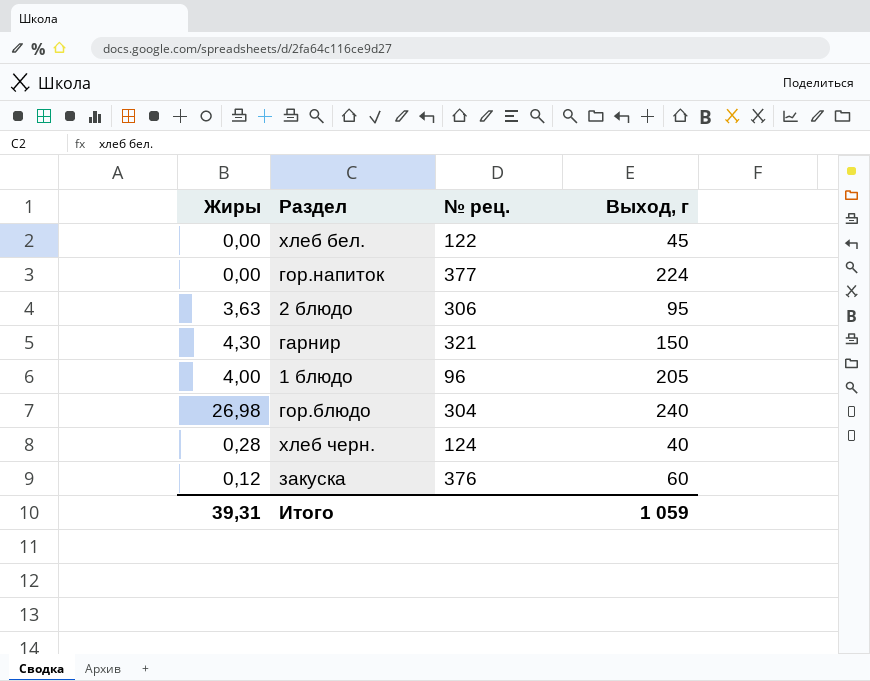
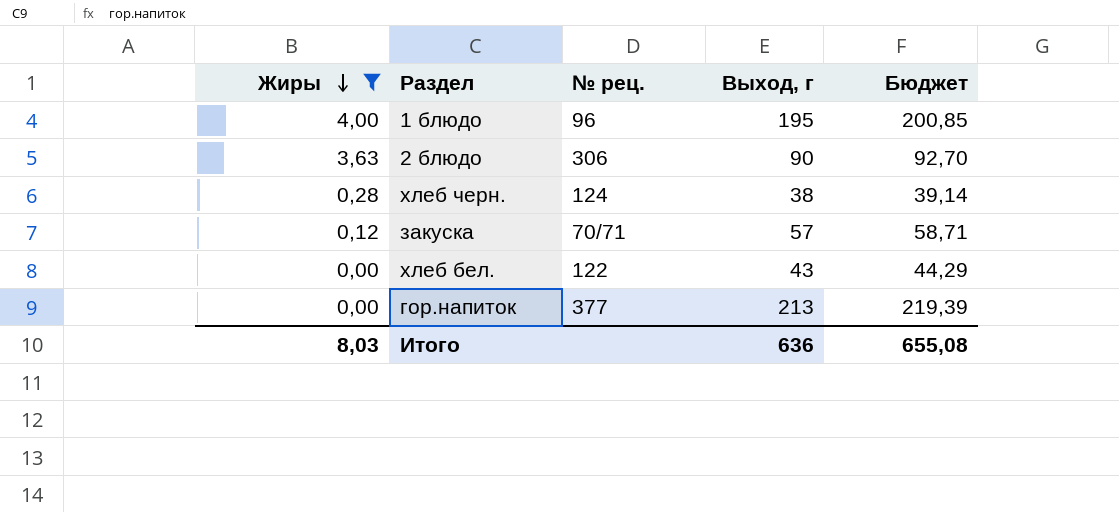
filter: none -> Жиры <= 4,00
row order: none -> Жиры descending
column Бюджет | formula: none -> [Выход, г] * 1,03
1 блюдо | Выход, г: 205 -> 195
2 блюдо | Выход, г: 95 -> 90
хлеб черн. | Выход, г: 40 -> 38
закуска | № рец.: 376 -> 70/71
закуска | Выход, г: 60 -> 57
хлеб бел. | Выход, г: 45 -> 43
гор.напиток | Выход, г: 224 -> 213
Итого | Жиры: 39,31 -> 8,03
Итого | Выход, г: 1 059 -> 636

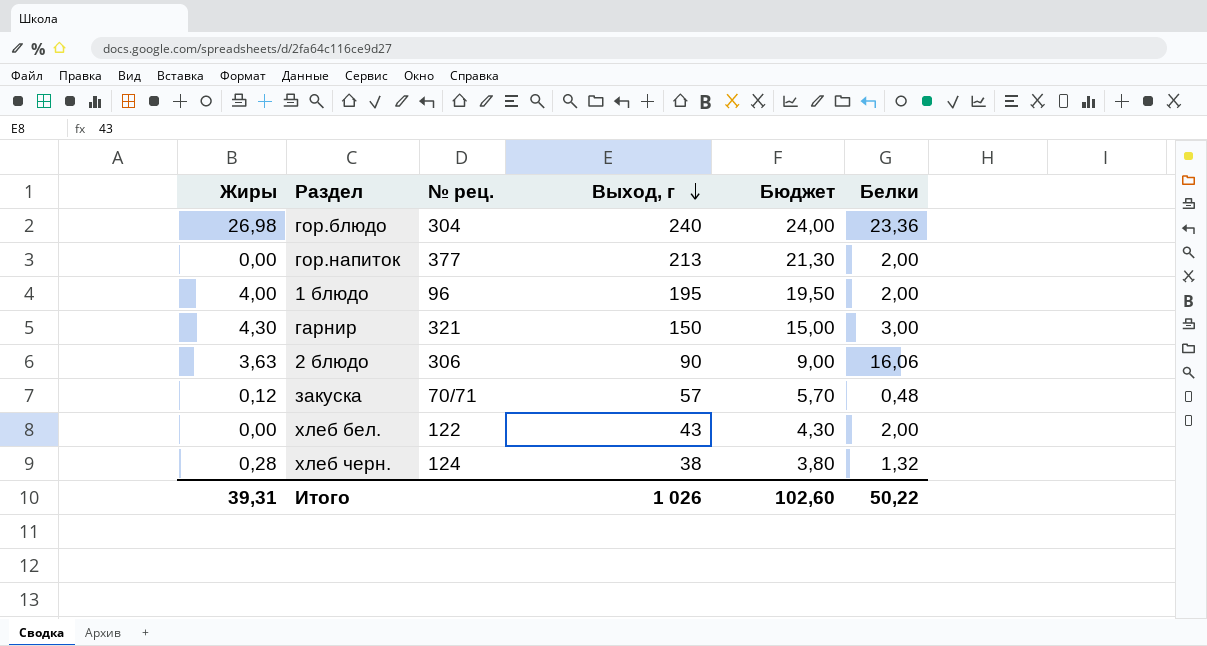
filter: Жиры <= 4,00 -> none
row order: Жиры descending -> Выход, г descending
column Бюджет | formula: [Выход, г] * 1,03 -> [Выход, г] * 0,1
column Белки | position: none -> 6
Итого | Жиры: 8,03 -> 39,31
Итого | Выход, г: 636 -> 1 026
Итого | Бюджет: 655,08 -> 102,60

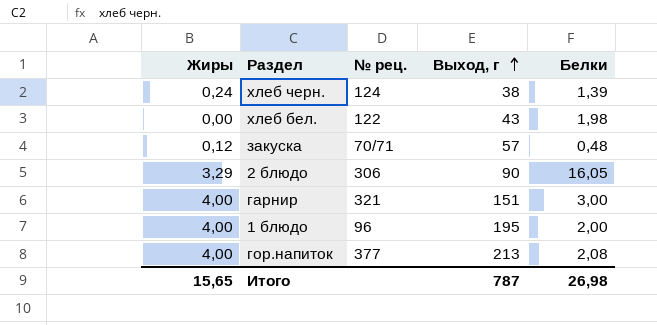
row order: Выход, г descending -> Выход, г ascending
column Бюджет | formula: [Выход, г] * 0,1 -> none
row гор.блюдо: 26,98 | 304 | 240 | 24,00 | 23,36 -> none
хлеб черн. | Жиры: 0,28 -> 0,24
хлеб черн. | Белки: 1,32 -> 1,39
хлеб бел. | Белки: 2,00 -> 1,98
2 блюдо | Жиры: 3,63 -> 3,29
2 блюдо | Белки: 16,06 -> 16,05
гарнир | Жиры: 4,30 -> 4,00
гарнир | Выход, г: 150 -> 151
гор.напиток | Жиры: 0,00 -> 4,00
гор.напиток | Белки: 2,00 -> 2,08
Итого | Жиры: 39,31 -> 15,65
Итого | Выход, г: 1 026 -> 787
Итого | Белки: 50,22 -> 26,98

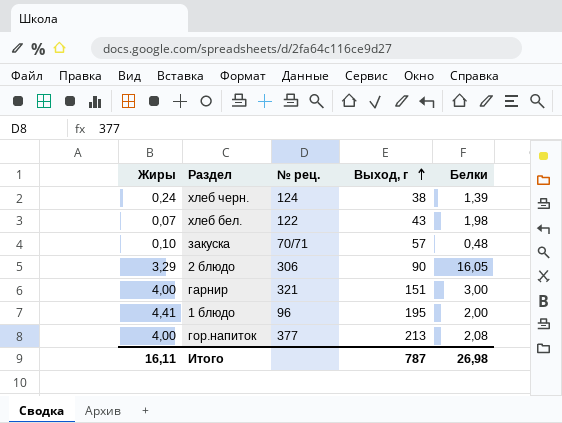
хлеб бел. | Жиры: 0,00 -> 0,07
закуска | Жиры: 0,12 -> 0,10
1 блюдо | Жиры: 4,00 -> 4,41
Итого | Жиры: 15,65 -> 16,11

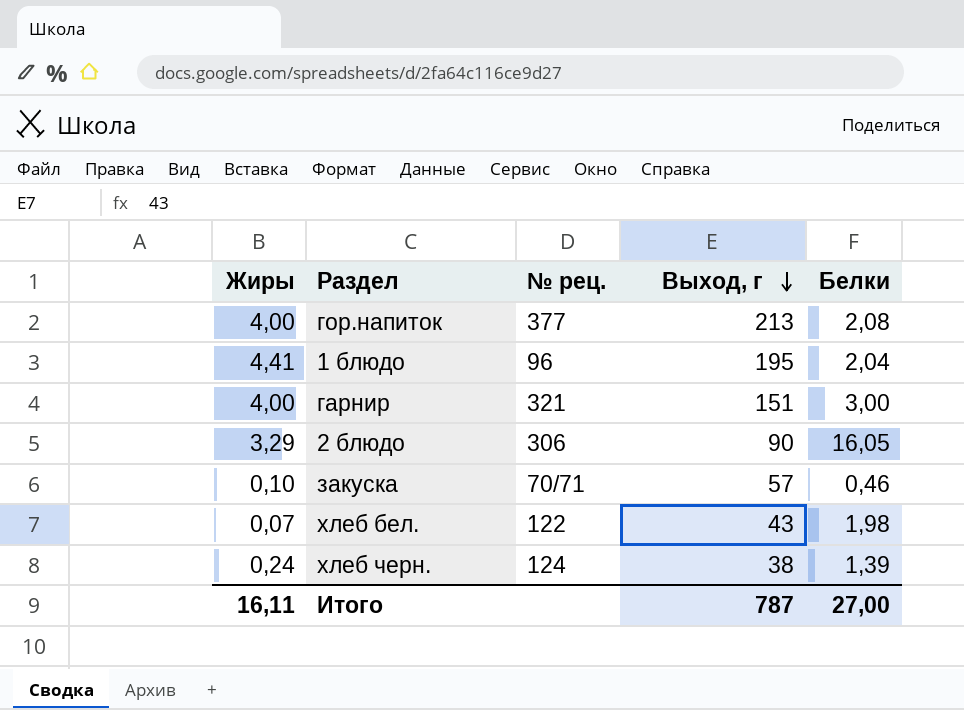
row order: Выход, г ascending -> Выход, г descending
1 блюдо | Белки: 2,00 -> 2,04
закуска | Белки: 0,48 -> 0,46
Итого | Белки: 26,98 -> 27,00

